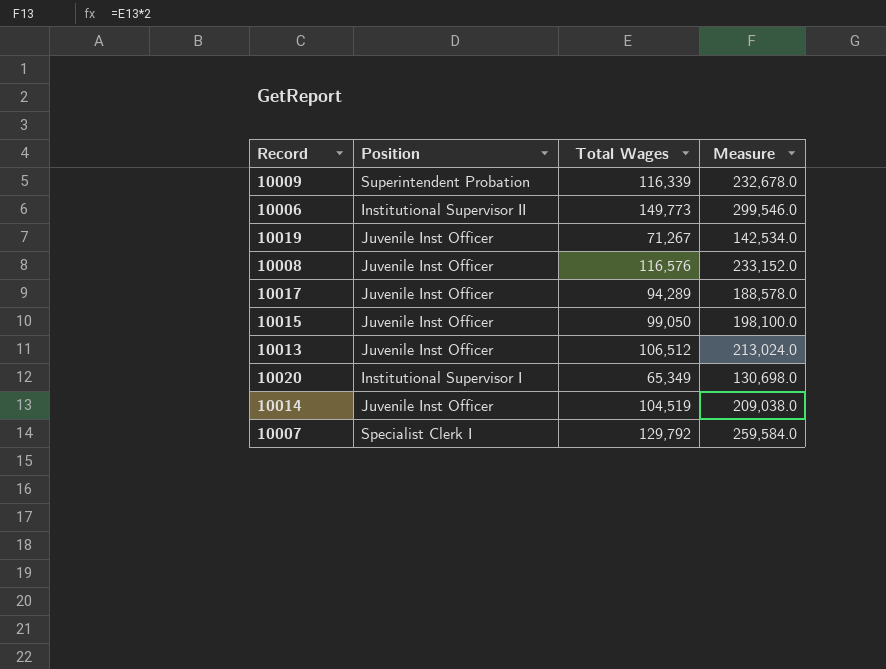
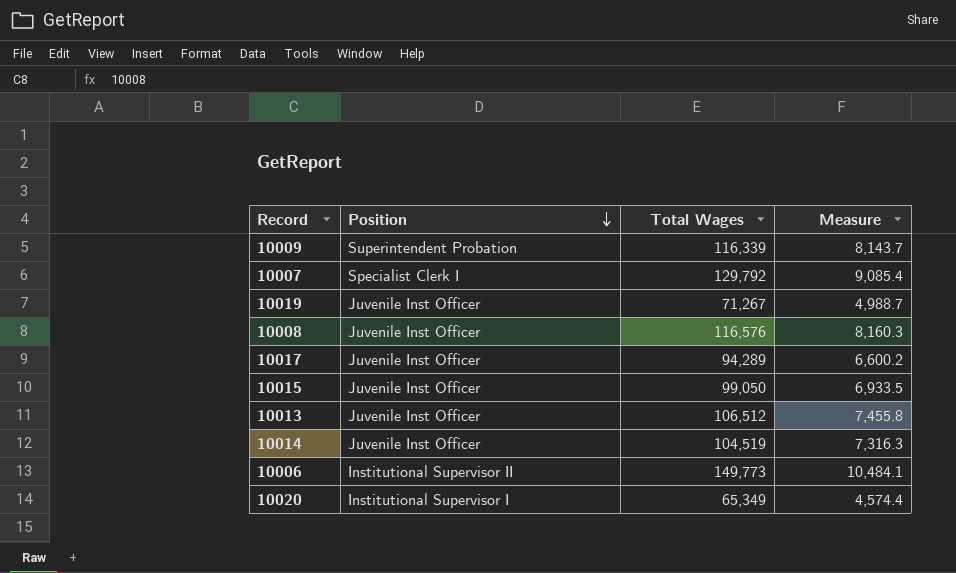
row order: none -> Position descending
column Measure | formula: [Total Wages] * 2 -> [Total Wages] * 0.07

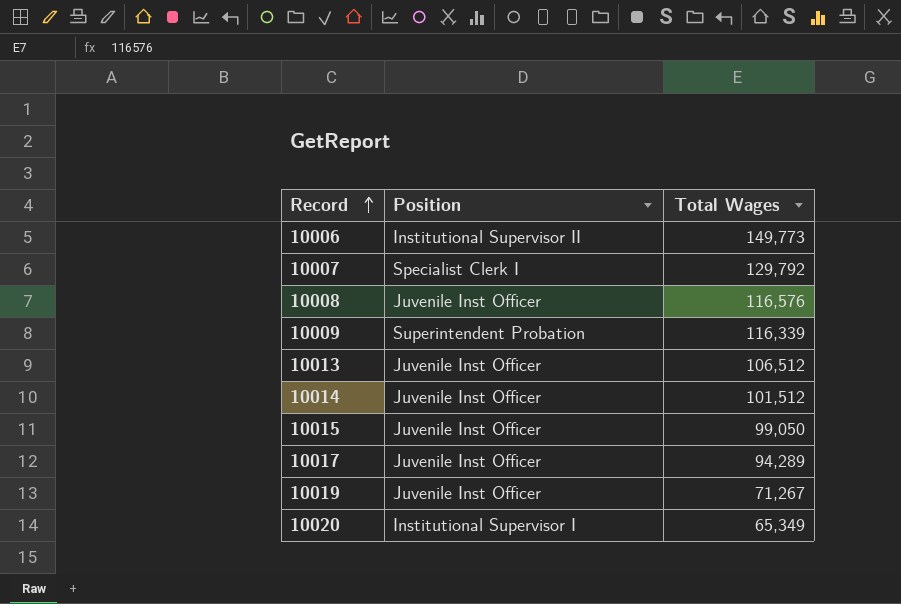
row order: Position descending -> Record ascending
column Measure | formula: [Total Wages] * 0.07 -> none
10014 | Total Wages: 104,519 -> 101,512

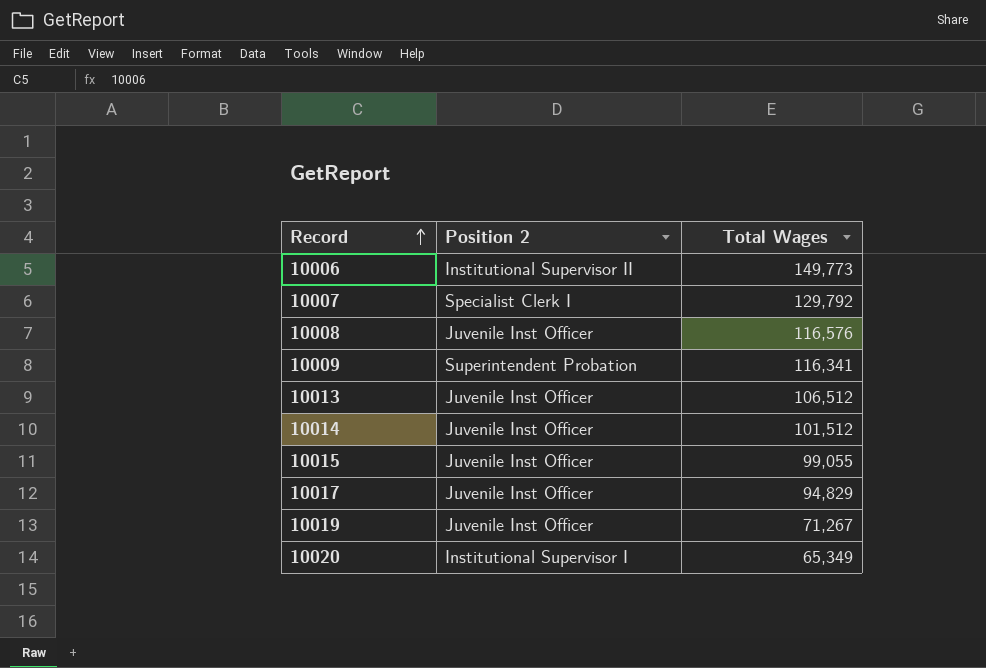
column name: Position -> Position 2
10009 | Total Wages: 116,339 -> 116,341
10015 | Total Wages: 99,050 -> 99,055
10017 | Total Wages: 94,289 -> 94,829

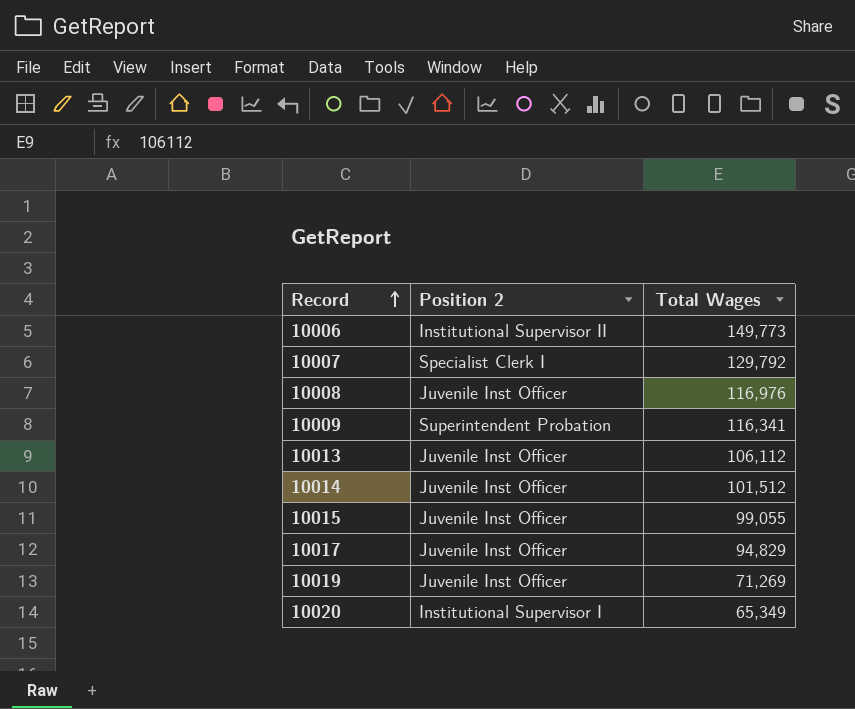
10008 | Total Wages: 116,576 -> 116,976
10013 | Total Wages: 106,512 -> 106,112
10019 | Total Wages: 71,267 -> 71,269

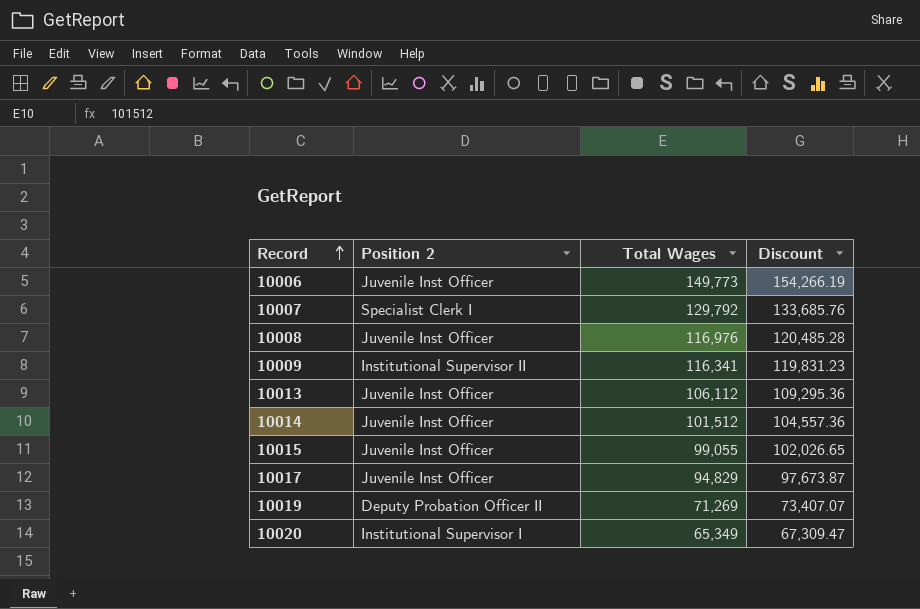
column Discount | formula: none -> [Total Wages] * 1.03
10006 | Position 2: Institutional Supervisor II -> Juvenile Inst Officer
10009 | Position 2: Superintendent Probation -> Institutional Supervisor II
10019 | Position 2: Juvenile Inst Officer -> Deputy Probation Officer II

